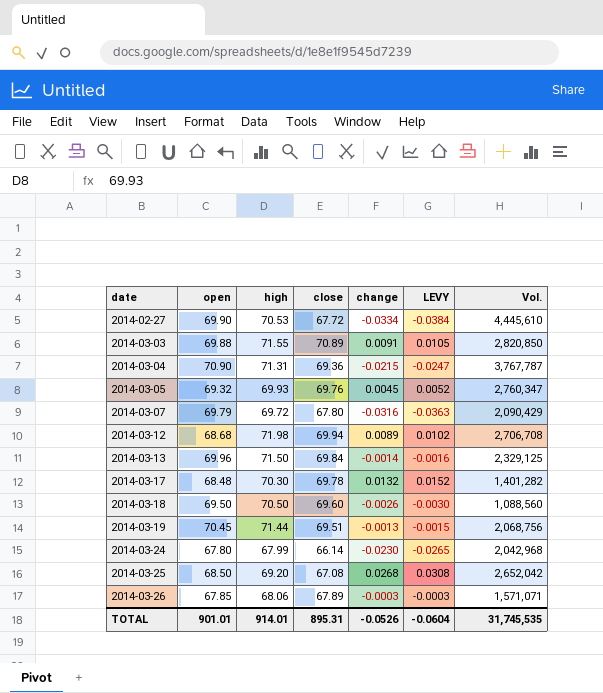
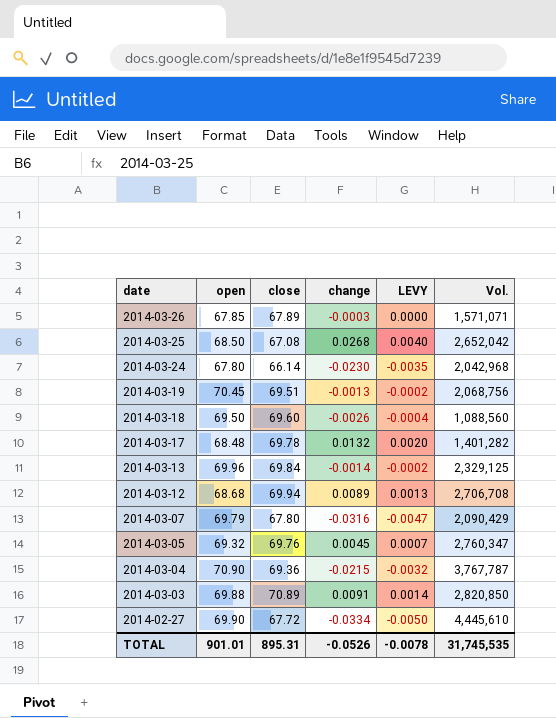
row order: date ascending -> date descending
column high | position: 3 -> none
column LEVY | formula: [change] * 1.15 -> [change] * 0.15
TOTAL | LEVY: -0.0604 -> -0.0078

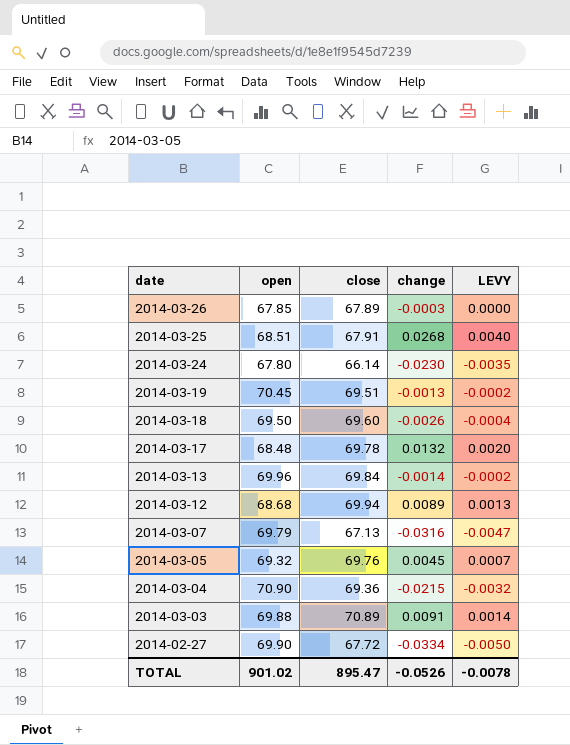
column Vol. | position: 6 -> none
2014-03-25 | open: 68.50 -> 68.51
2014-03-25 | close: 67.08 -> 67.91
2014-03-07 | close: 67.80 -> 67.13
TOTAL | open: 901.01 -> 901.02
TOTAL | close: 895.31 -> 895.47

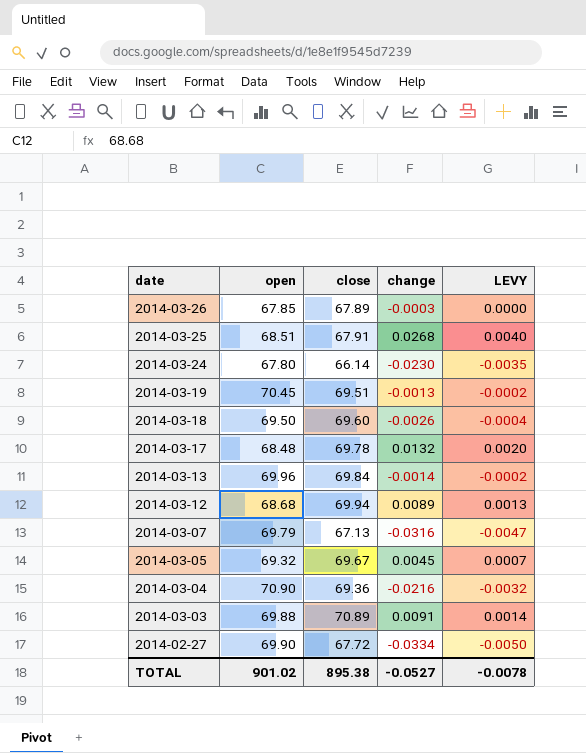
2014-03-05 | close: 69.76 -> 69.67
2014-03-04 | change: -0.0215 -> -0.0216
TOTAL | close: 895.47 -> 895.38
TOTAL | change: -0.0526 -> -0.0527

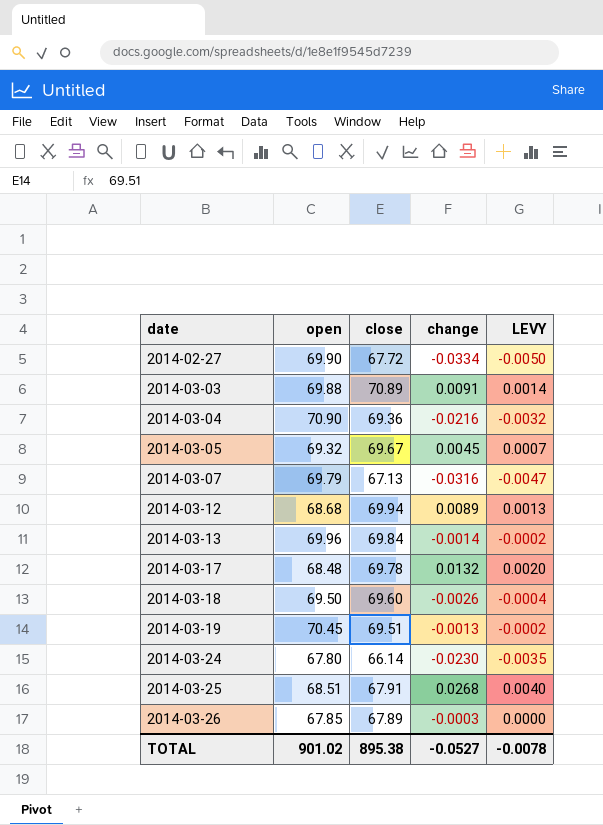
row order: date descending -> date ascending

